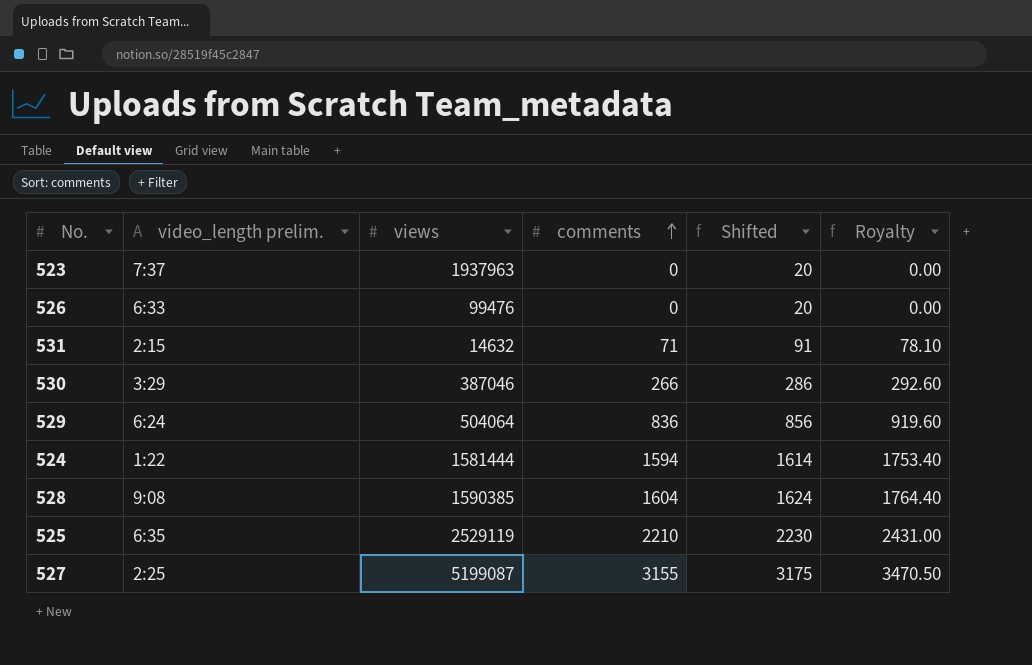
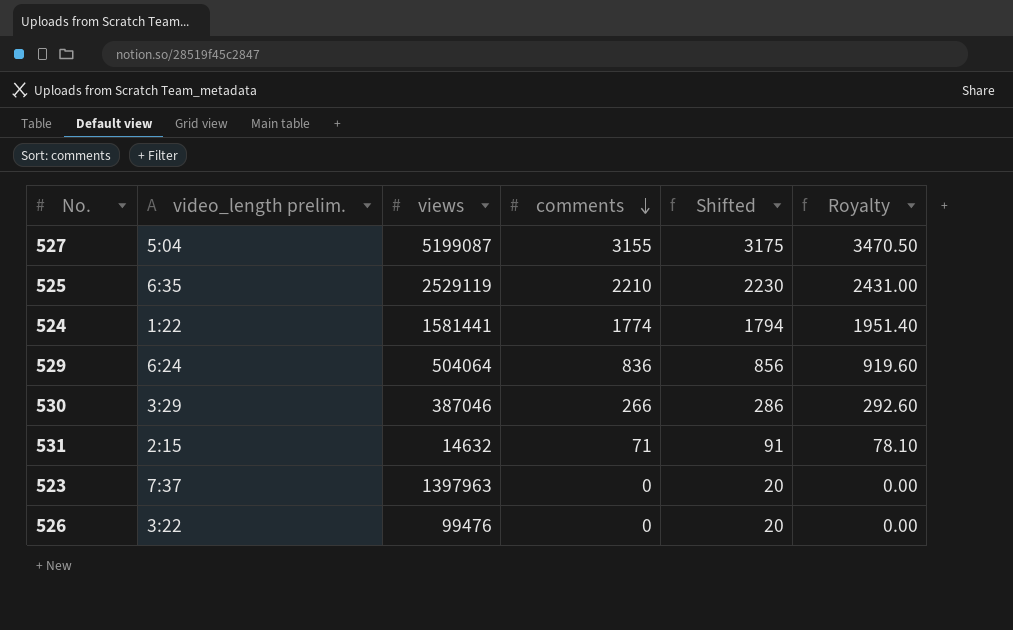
row order: comments ascending -> comments descending
row 528: 9:08 | 1590385 | 1604 | 1624 | 1764.40 -> none
527 | video_length prelim.: 2:25 -> 5:04
524 | views: 1581444 -> 1581441
524 | comments: 1594 -> 1774
524 | Shifted: 1614 -> 1794
524 | Royalty: 1753.40 -> 1951.40
523 | views: 1937963 -> 1397963
526 | video_length prelim.: 6:33 -> 3:22

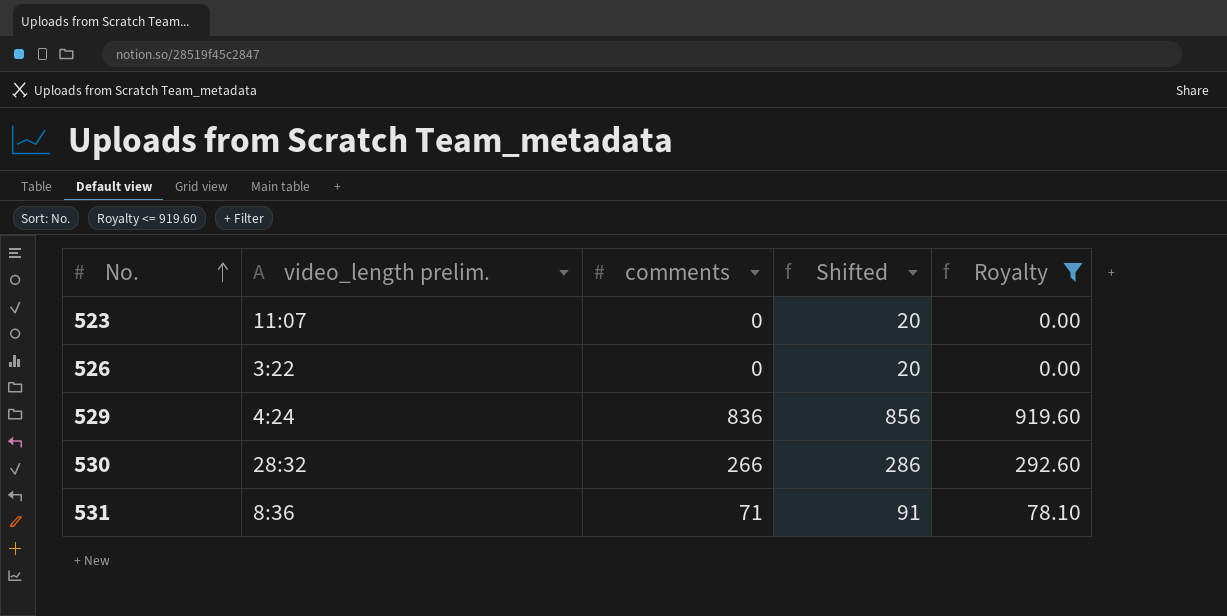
filter: none -> Royalty <= 919.60
row order: comments descending -> No. ascending
column views | position: 3 -> none
523 | video_length prelim.: 7:37 -> 11:07
529 | video_length prelim.: 6:24 -> 4:24
530 | video_length prelim.: 3:29 -> 28:32
531 | video_length prelim.: 2:15 -> 8:36

